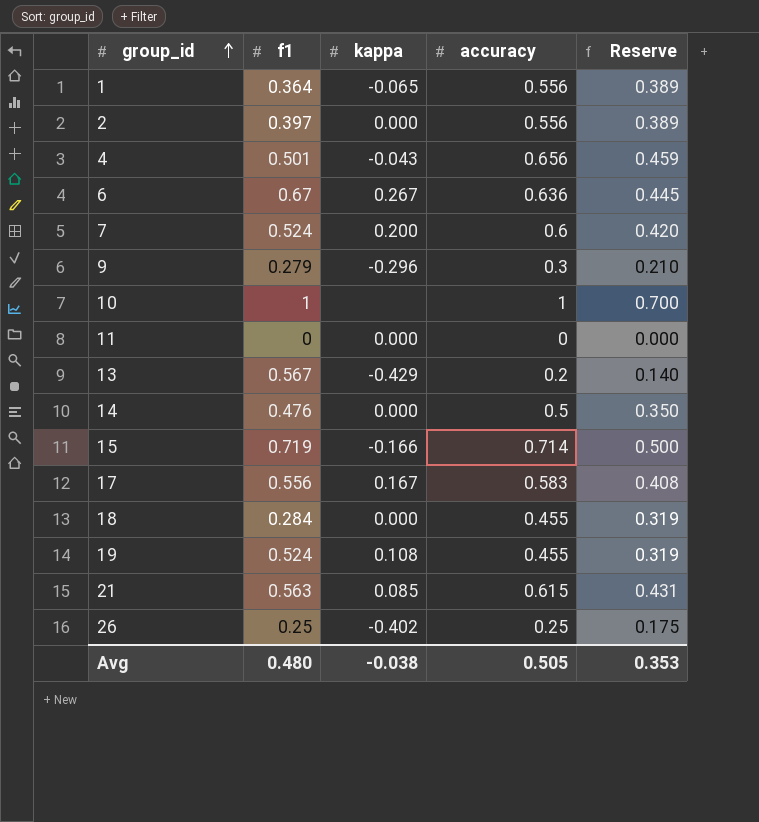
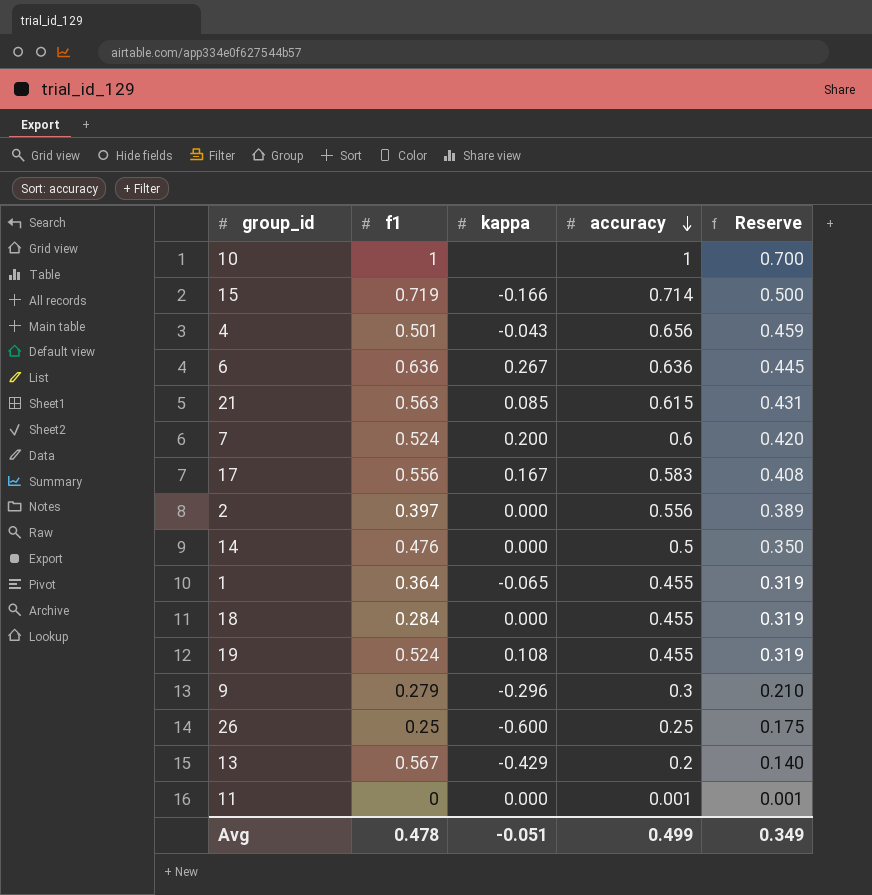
row order: group_id ascending -> accuracy descending
6 | f1: 0.67 -> 0.636
1 | accuracy: 0.556 -> 0.455
1 | Reserve: 0.389 -> 0.319
26 | kappa: -0.402 -> -0.600
11 | accuracy: 0 -> 0.001
11 | Reserve: 0.000 -> 0.001
Avg | f1: 0.480 -> 0.478
Avg | kappa: -0.038 -> -0.051
Avg | accuracy: 0.505 -> 0.499
Avg | Reserve: 0.353 -> 0.349

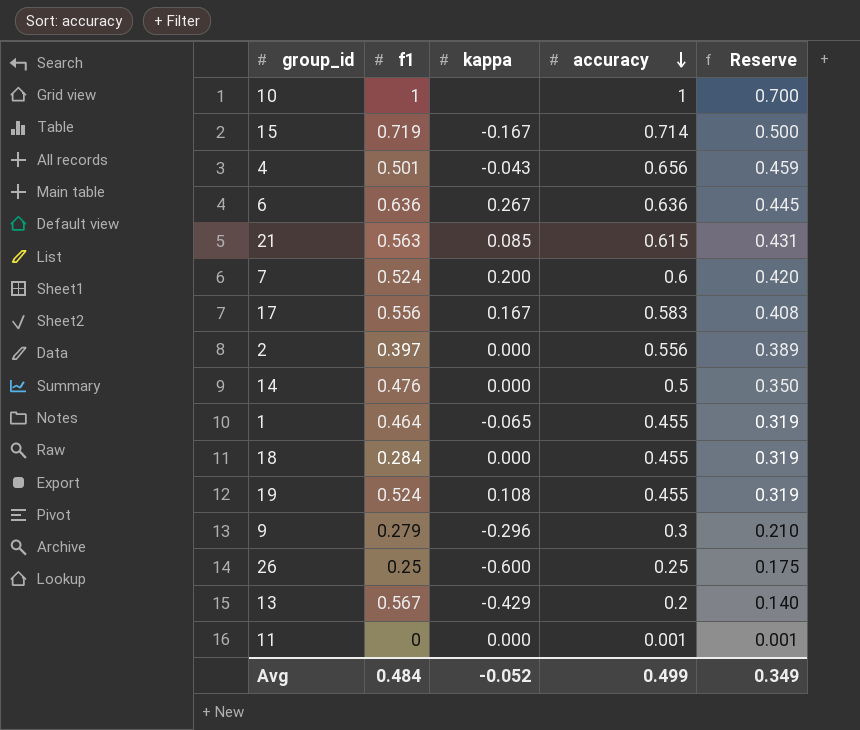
15 | kappa: -0.166 -> -0.167
1 | f1: 0.364 -> 0.464
Avg | f1: 0.478 -> 0.484
Avg | kappa: -0.051 -> -0.052

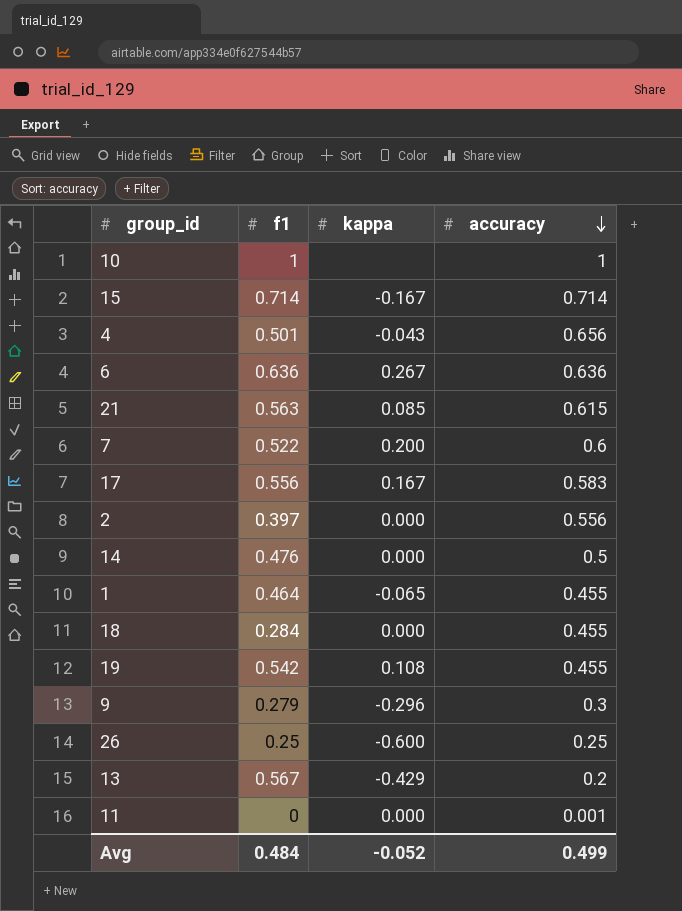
column Reserve | formula: [accuracy] * 0.7 -> none
15 | f1: 0.719 -> 0.714
7 | f1: 0.524 -> 0.522
19 | f1: 0.524 -> 0.542

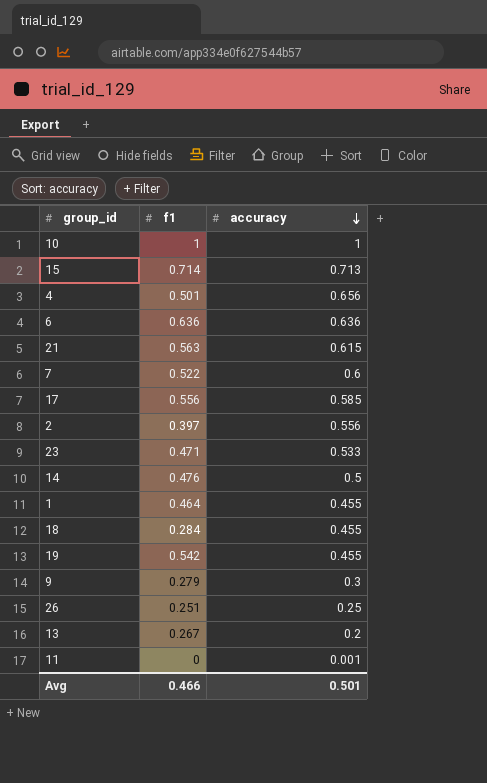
column kappa | position: 3 -> none
15 | accuracy: 0.714 -> 0.713
17 | accuracy: 0.583 -> 0.585
row 23: none -> 0.471 | 0.533
26 | f1: 0.25 -> 0.251
13 | f1: 0.567 -> 0.267
Avg | f1: 0.484 -> 0.466
Avg | accuracy: 0.499 -> 0.501

